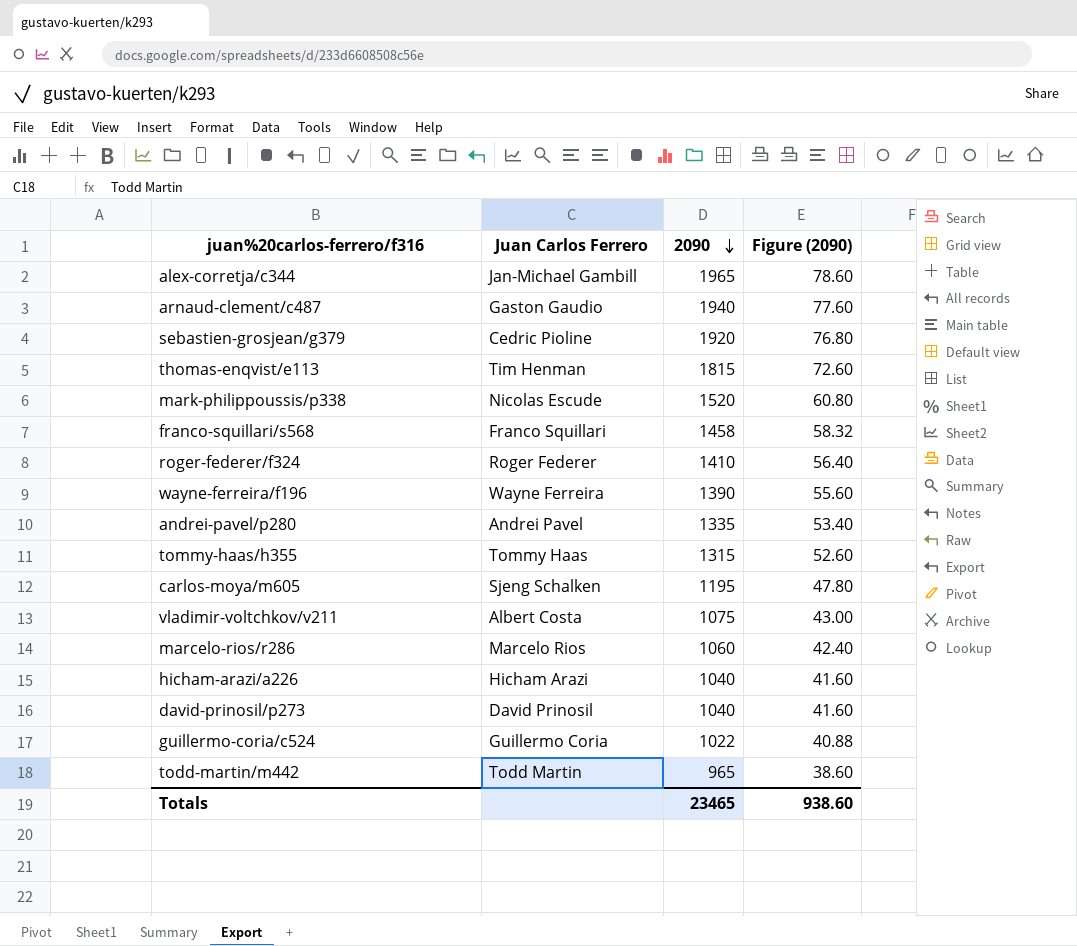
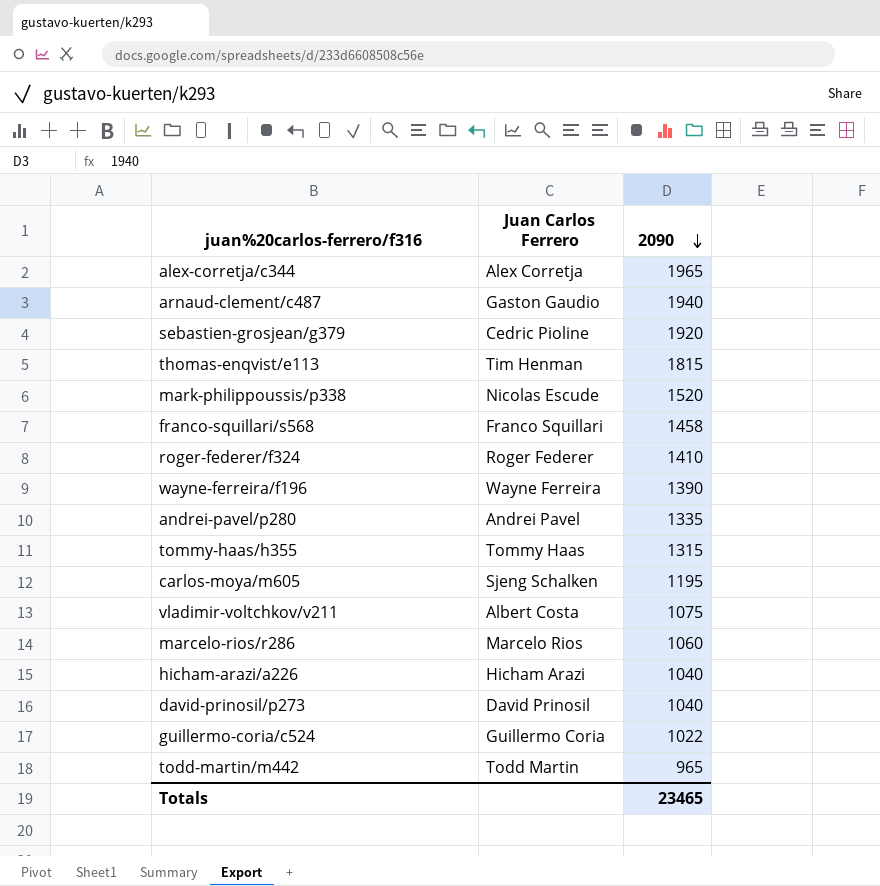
column Figure (2090) | formula: [2090] * 0.04 -> none
alex-corretja/c344 | Juan Carlos Ferrero: Jan-Michael Gambill -> Alex Corretja

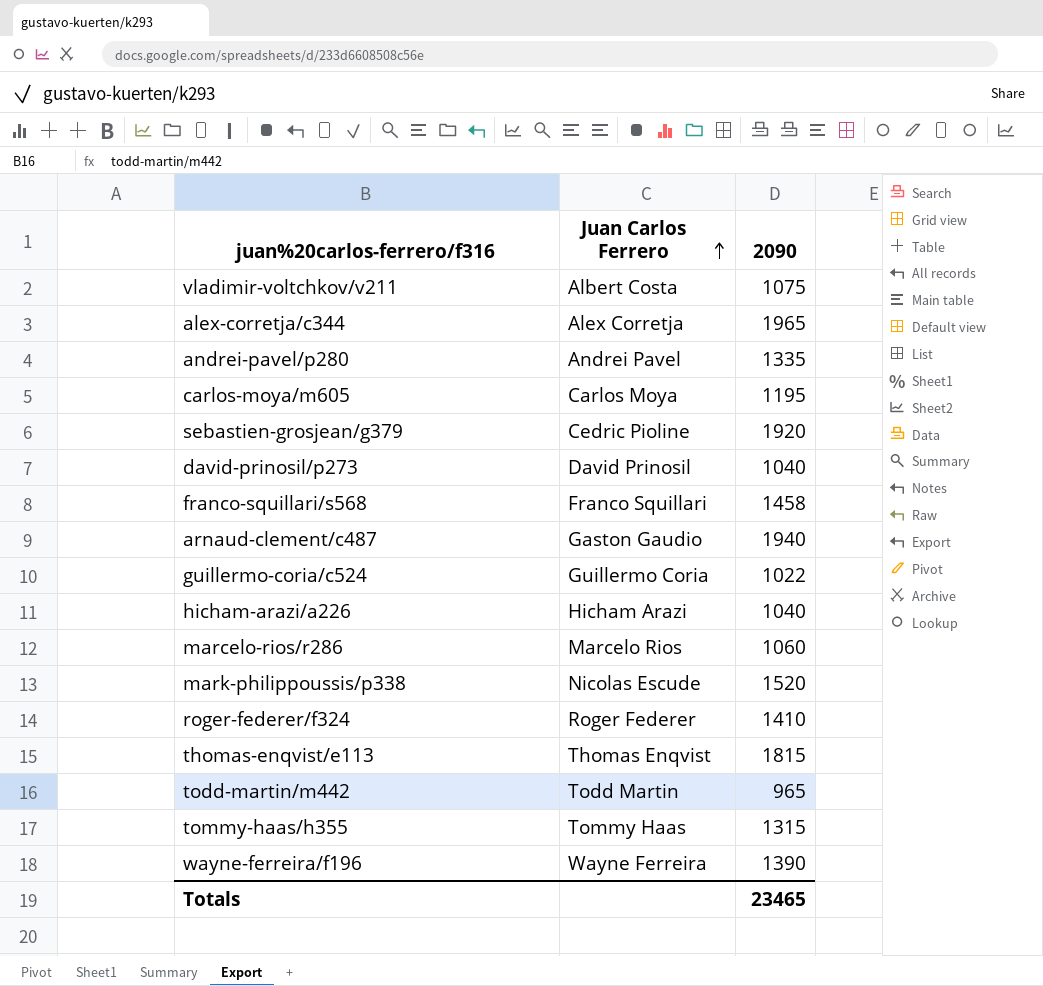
row order: 2090 descending -> Juan Carlos Ferrero ascending
carlos-moya/m605 | Juan Carlos Ferrero: Sjeng Schalken -> Carlos Moya
thomas-enqvist/e113 | Juan Carlos Ferrero: Tim Henman -> Thomas Enqvist

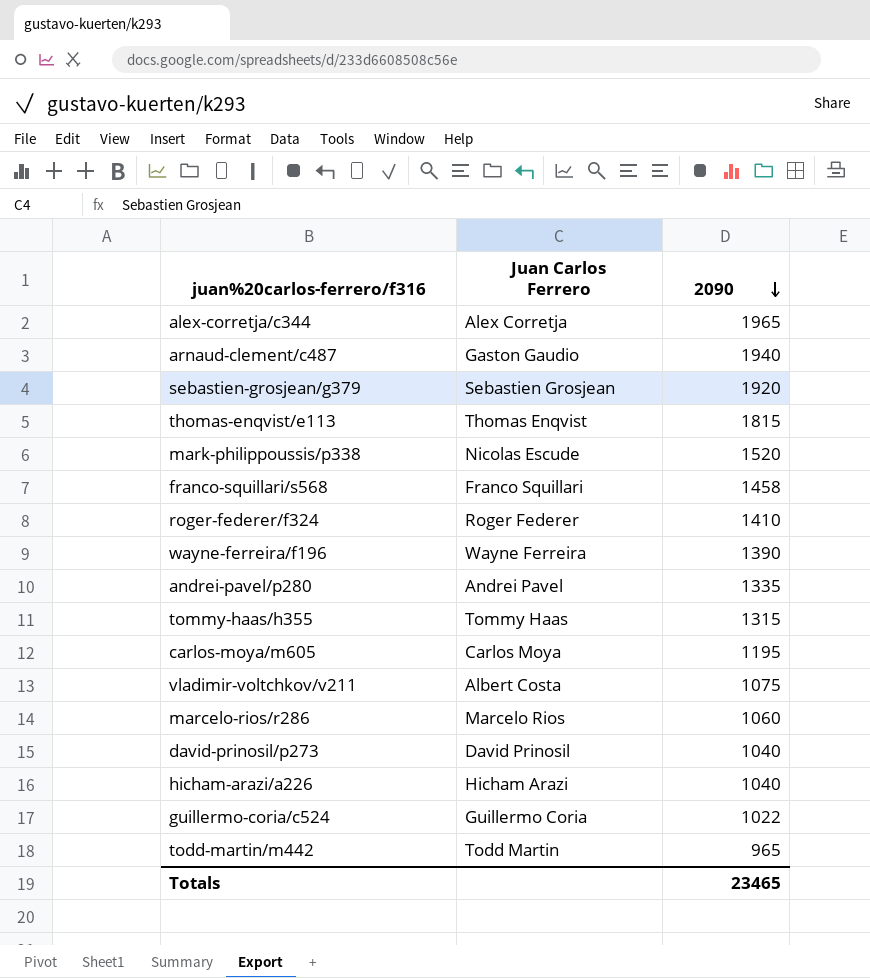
row order: Juan Carlos Ferrero ascending -> 2090 descending
sebastien-grosjean/g379 | Juan Carlos Ferrero: Cedric Pioline -> Sebastien Grosjean

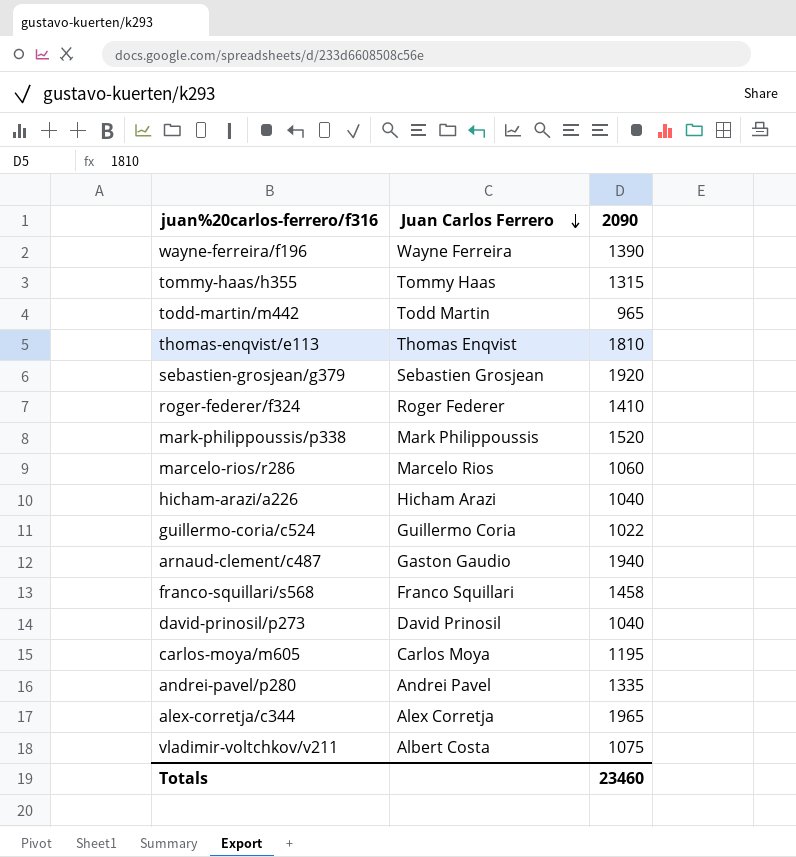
row order: 2090 descending -> Juan Carlos Ferrero descending
thomas-enqvist/e113 | 2090: 1815 -> 1810
mark-philippoussis/p338 | Juan Carlos Ferrero: Nicolas Escude -> Mark Philippoussis
Totals | 2090: 23465 -> 23460

